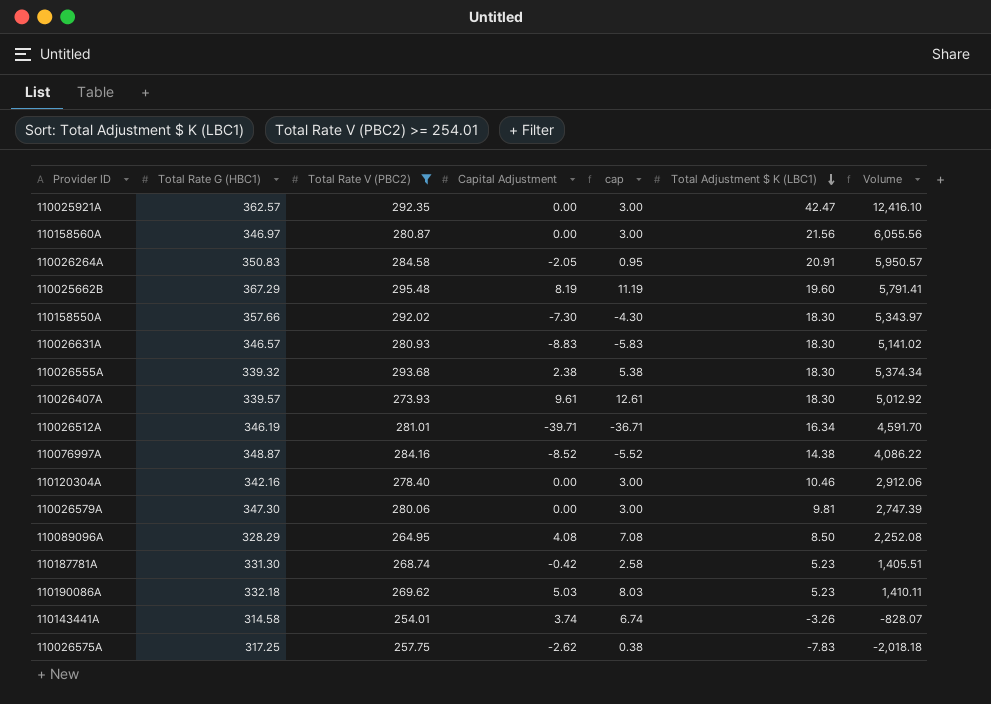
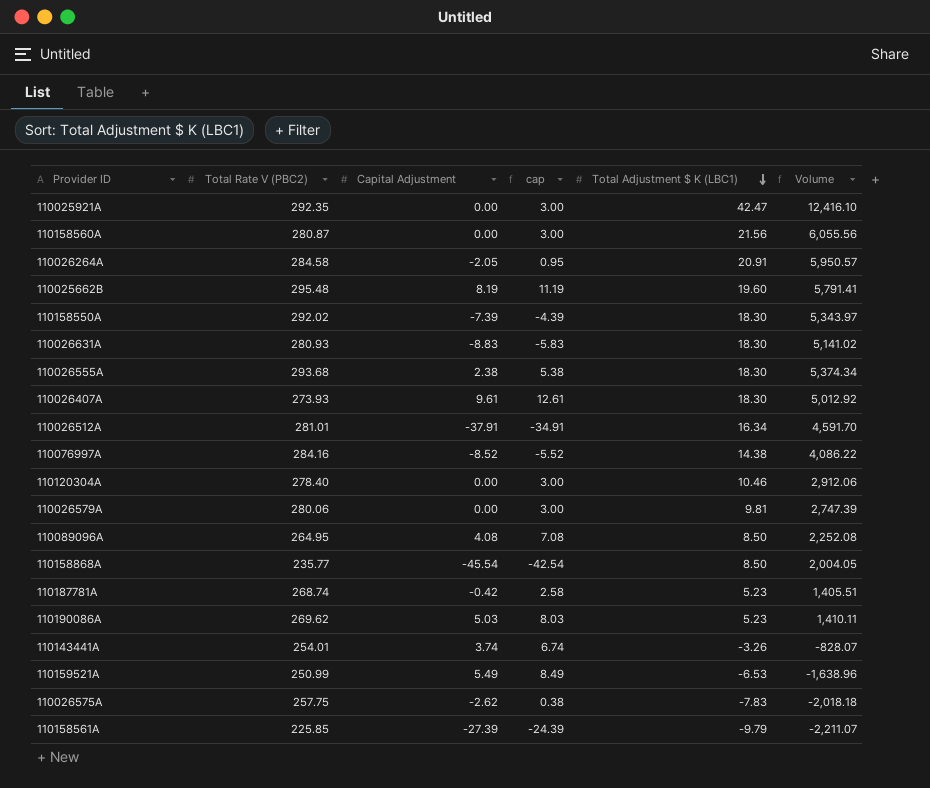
filter: Total Rate V (PBC2) >= 254.01 -> none
column Total Rate G (HBC1) | position: 2 -> none
110158550A | Capital Adjustment: -7.30 -> -7.39
110158550A | cap: -4.30 -> -4.39
110026512A | Capital Adjustment: -39.71 -> -37.91
110026512A | cap: -36.71 -> -34.91

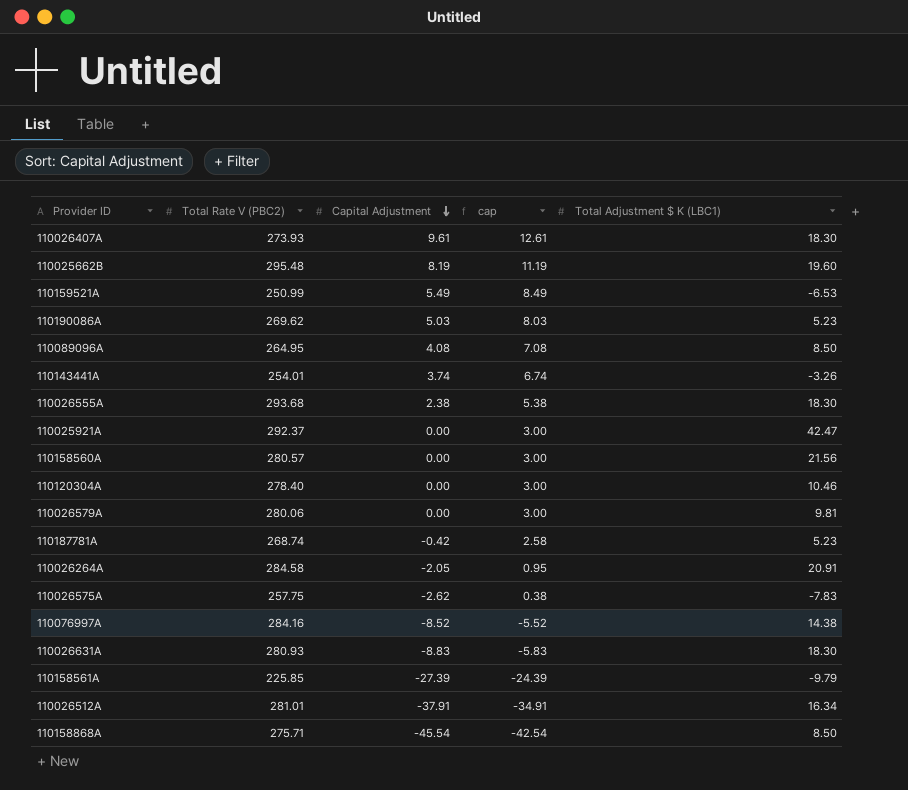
row order: Total Adjustment $ K (LBC1) descending -> Capital Adjustment descending
column Volume | formula: [Total Rate V (PBC2)] * [Total Adjustment $ K (LBC1)] -> none
row 110158550A: 292.02 | -7.39 | -4.39 | 18.30 | 5,343.97 -> none
110025921A | Total Rate V (PBC2): 292.35 -> 292.37
110158560A | Total Rate V (PBC2): 280.87 -> 280.57
110158868A | Total Rate V (PBC2): 235.77 -> 275.71

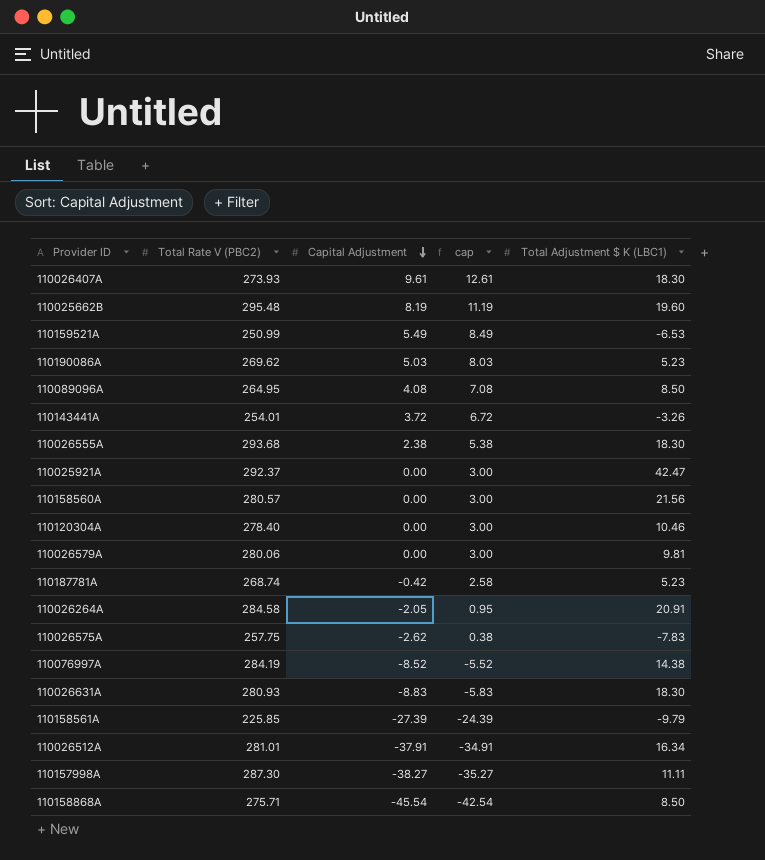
110143441A | Capital Adjustment: 3.74 -> 3.72
110143441A | cap: 6.74 -> 6.72
110076997A | Total Rate V (PBC2): 284.16 -> 284.19
row 110157998A: none -> 287.30 | -38.27 | -35.27 | 11.11

